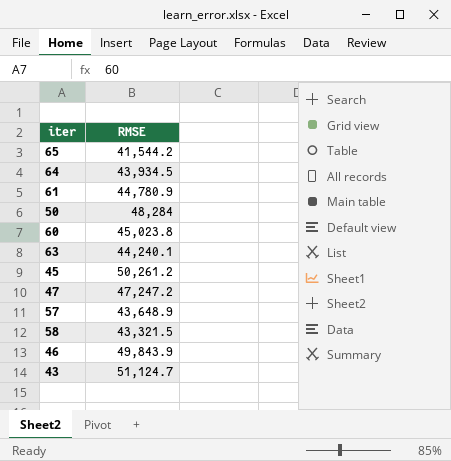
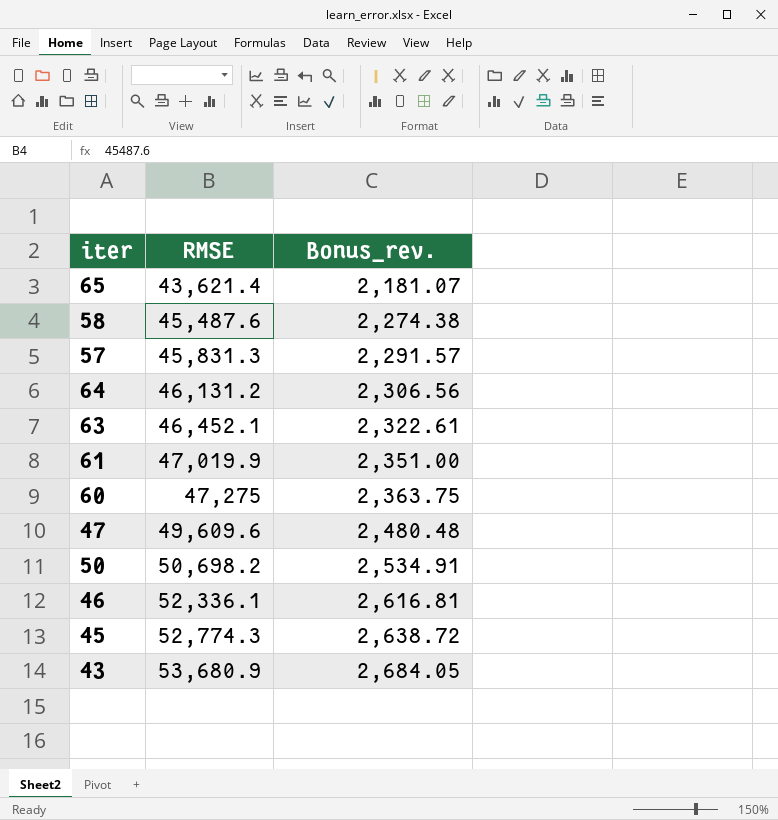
row order: none -> RMSE ascending
column Bonus_rev. | formula: none -> [RMSE] * 0.05
65 | RMSE: 41,544.2 -> 43,621.4
58 | RMSE: 43,321.5 -> 45,487.6
57 | RMSE: 43,648.9 -> 45,831.3
64 | RMSE: 43,934.5 -> 46,131.2
63 | RMSE: 44,240.1 -> 46,452.1
61 | RMSE: 44,780.9 -> 47,019.9
60 | RMSE: 45,023.8 -> 47,275
47 | RMSE: 47,247.2 -> 49,609.6
50 | RMSE: 48,284 -> 50,698.2
46 | RMSE: 49,843.9 -> 52,336.1
45 | RMSE: 50,261.2 -> 52,774.3
43 | RMSE: 51,124.7 -> 53,680.9

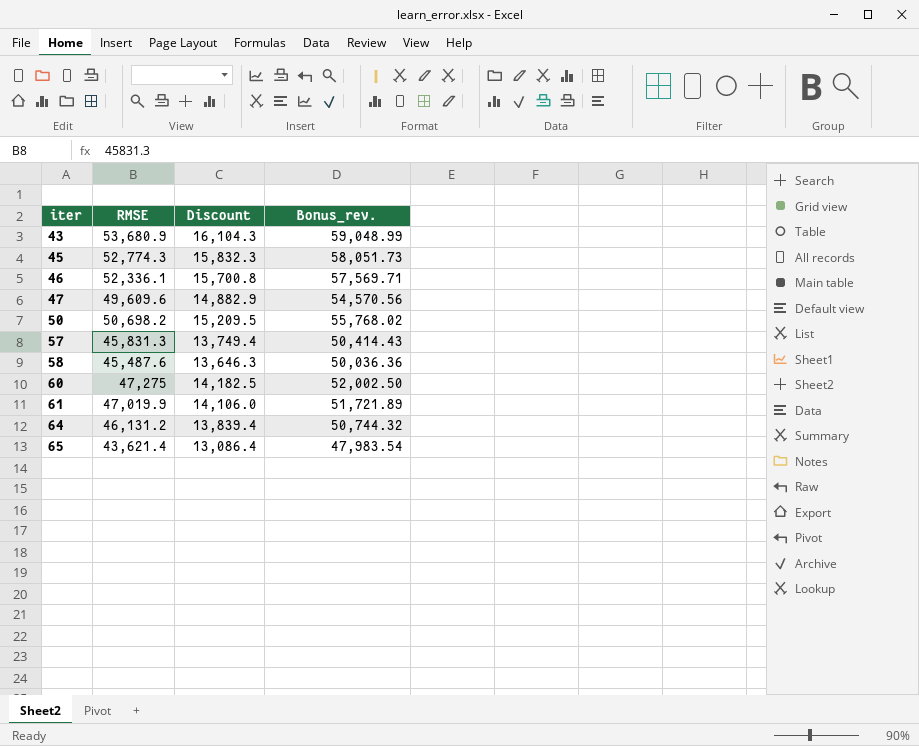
row order: RMSE ascending -> iter ascending
column Discount | formula: none -> [RMSE] * 0.3
column Bonus_rev. | formula: [RMSE] * 0.05 -> [RMSE] * 1.1
row 63: 46,452.1 | 2,322.61 -> none

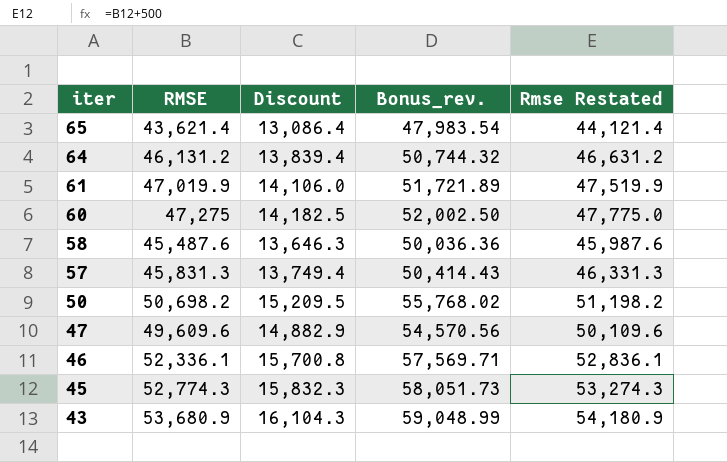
row order: iter ascending -> iter descending
column Rmse Restated | formula: none -> [RMSE] + 500

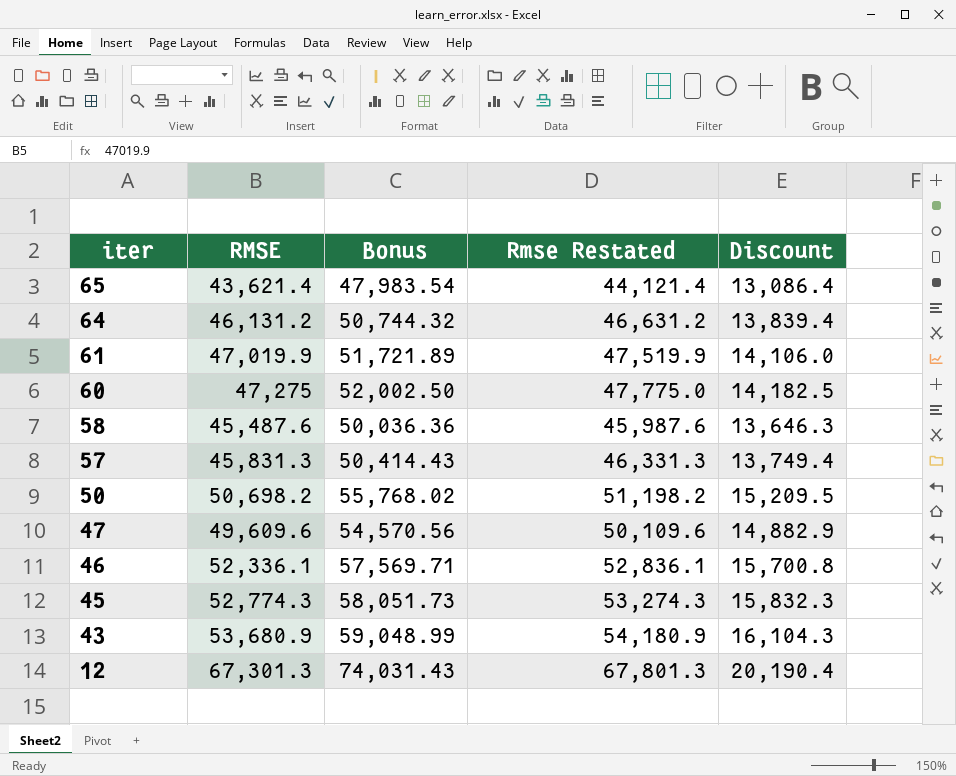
column name: Bonus_rev. -> Bonus
column Discount | position: 3 -> 5
row 12: none -> 67,301.3 | 74,031.43 | 67,801.3 | 20,190.4

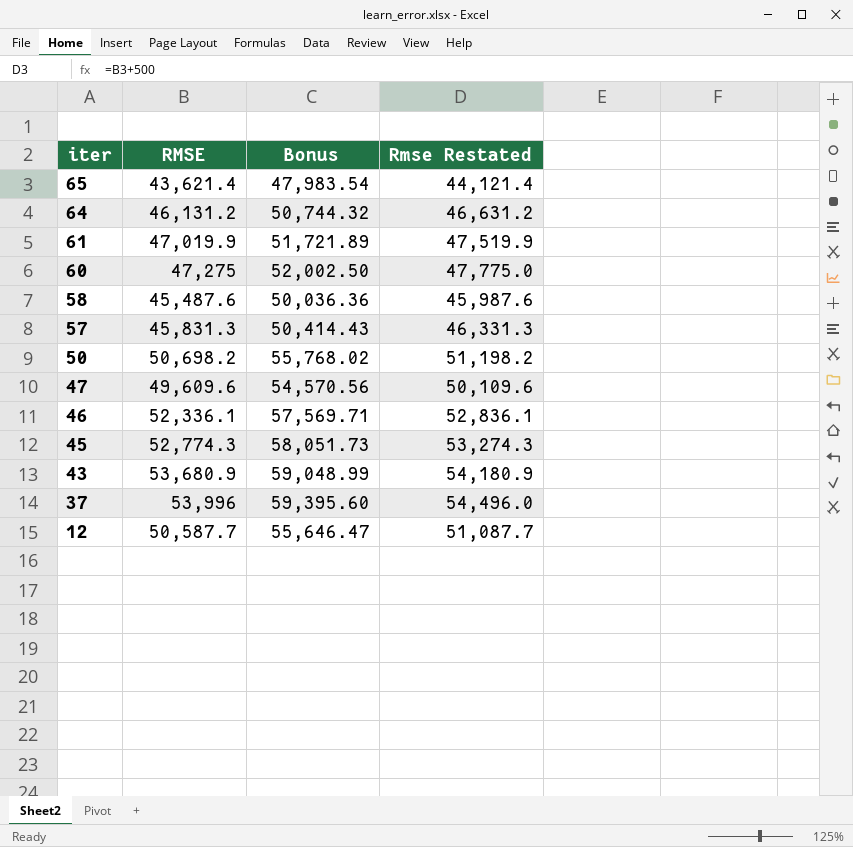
column Discount | formula: [RMSE] * 0.3 -> none
row 37: none -> 53,996 | 59,395.60 | 54,496.0
12 | RMSE: 67,301.3 -> 50,587.7
12 | Bonus: 74,031.43 -> 55,646.47
12 | Rmse Restated: 67,801.3 -> 51,087.7

